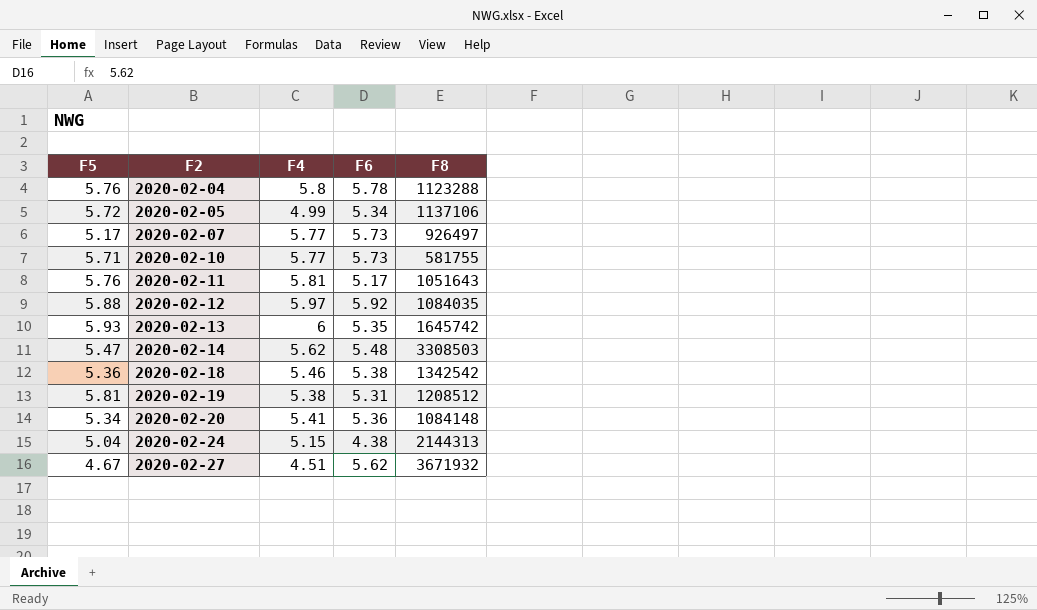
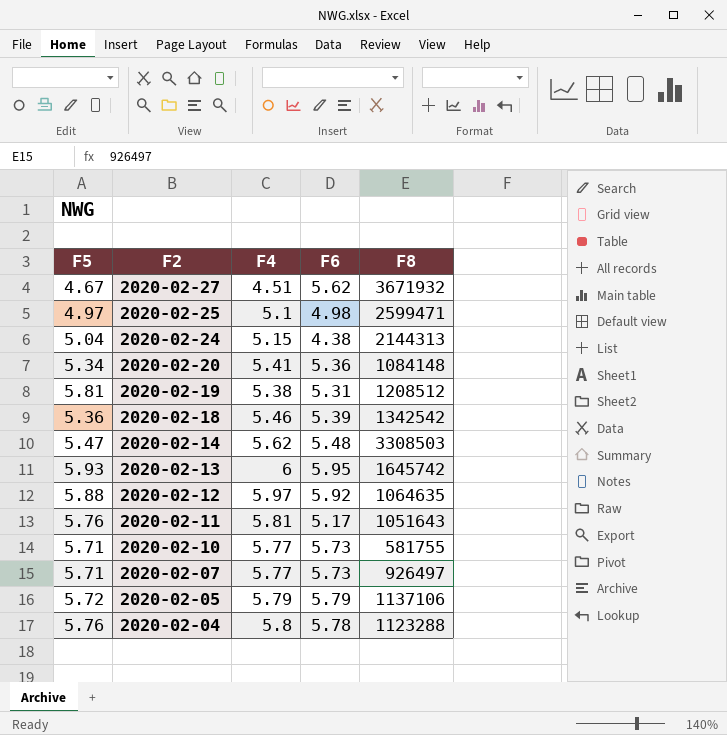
row order: F2 ascending -> F2 descending
row 2020-02-25: none -> 4.97 | 5.1 | 4.98 | 2599471
2020-02-18 | F6: 5.38 -> 5.39
2020-02-13 | F6: 5.35 -> 5.95
2020-02-12 | F8: 1084035 -> 1064635
2020-02-07 | F5: 5.17 -> 5.71
2020-02-05 | F4: 4.99 -> 5.79
2020-02-05 | F6: 5.34 -> 5.79

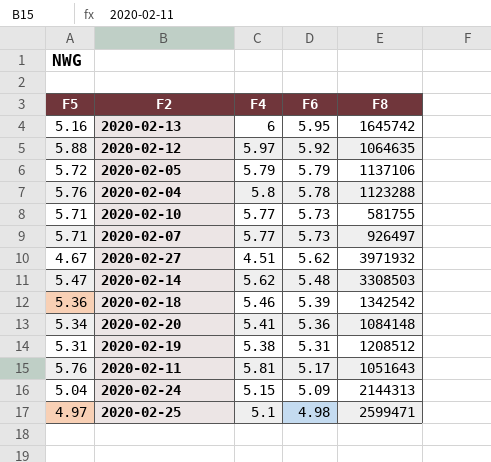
row order: F2 descending -> F6 descending
2020-02-13 | F5: 5.93 -> 5.16
2020-02-27 | F8: 3671932 -> 3971932
2020-02-19 | F5: 5.81 -> 5.31
2020-02-24 | F6: 4.38 -> 5.09

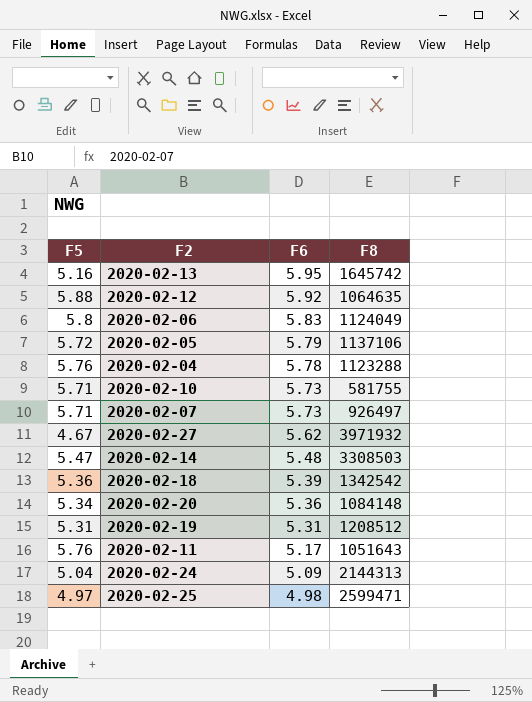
column F4 | position: 3 -> none
row 2020-02-06: none -> 5.8 | 5.83 | 1124049

